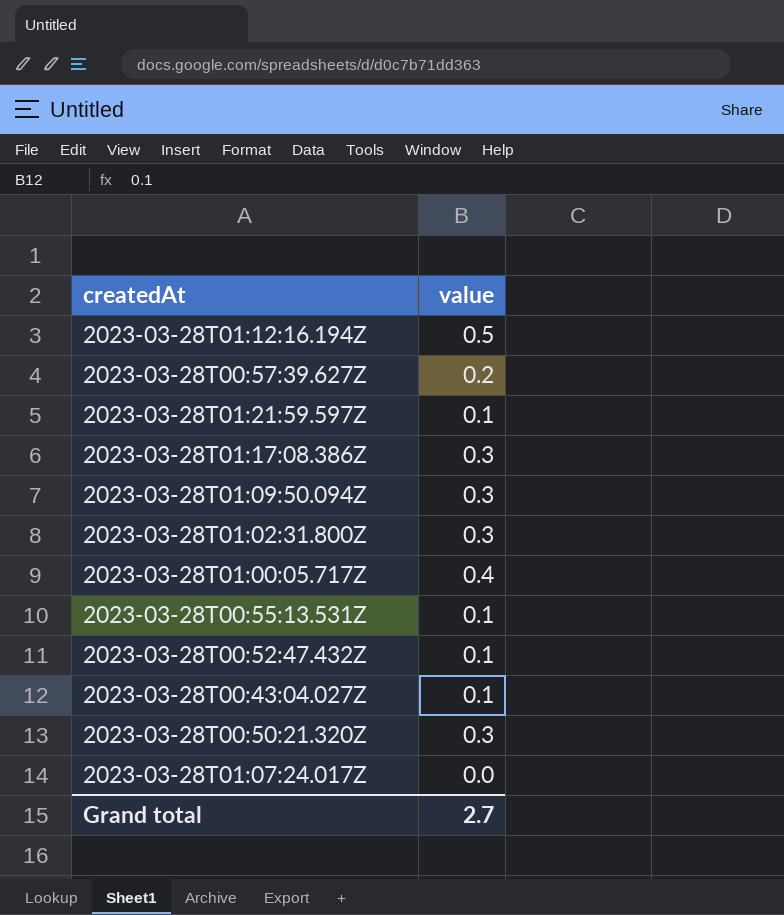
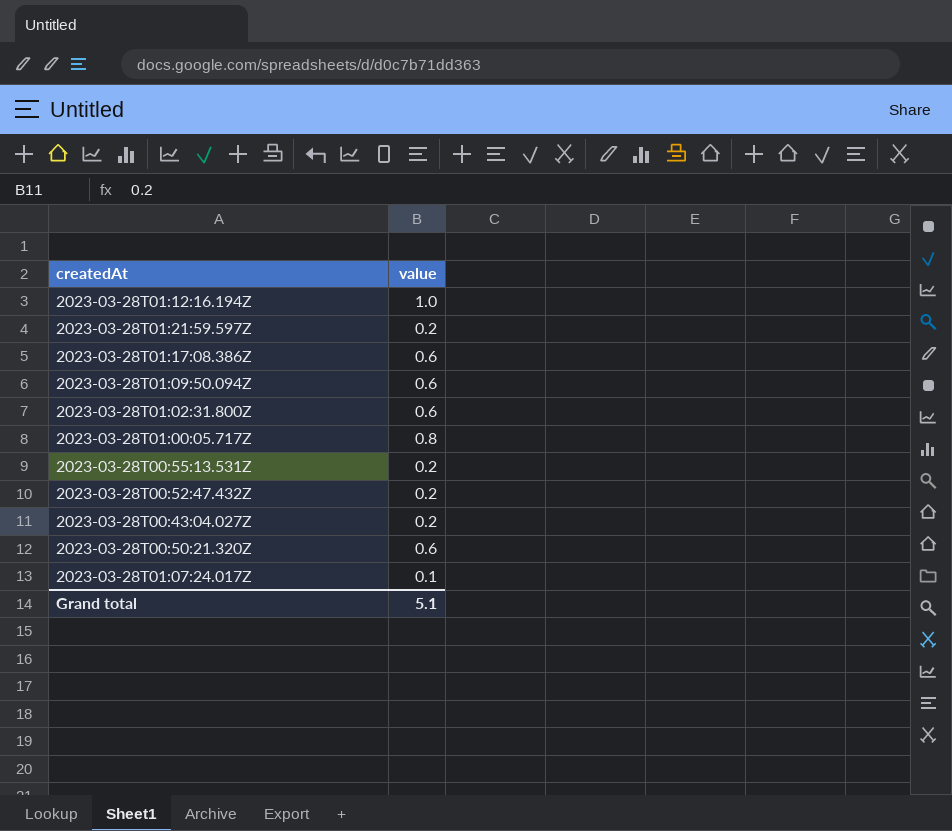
row 2023-03-28T00:57:39.627Z: 0.2 -> none
2023-03-28T01:12:16.194Z | value: 0.5 -> 1.0
2023-03-28T01:21:59.597Z | value: 0.1 -> 0.2
2023-03-28T01:17:08.386Z | value: 0.3 -> 0.6
2023-03-28T01:09:50.094Z | value: 0.3 -> 0.6
2023-03-28T01:02:31.800Z | value: 0.3 -> 0.6
2023-03-28T01:00:05.717Z | value: 0.4 -> 0.8
2023-03-28T00:55:13.531Z | value: 0.1 -> 0.2
2023-03-28T00:52:47.432Z | value: 0.1 -> 0.2
2023-03-28T00:43:04.027Z | value: 0.1 -> 0.2
2023-03-28T00:50:21.320Z | value: 0.3 -> 0.6
2023-03-28T01:07:24.017Z | value: 0.0 -> 0.1
Grand total | value: 2.7 -> 5.1

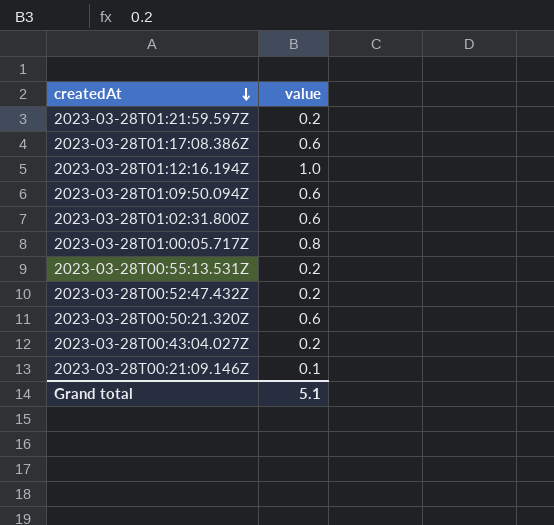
row order: none -> createdAt descending
row 2023-03-28T01:07:24.017Z: 0.1 -> none
row 2023-03-28T00:21:09.146Z: none -> 0.1

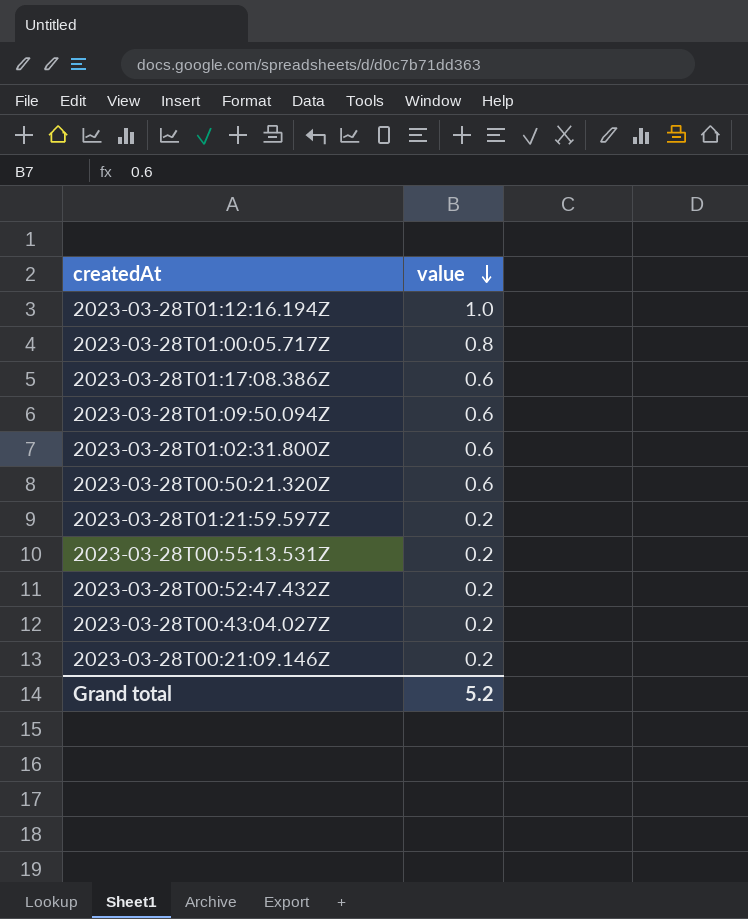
row order: createdAt descending -> value descending
2023-03-28T00:21:09.146Z | value: 0.1 -> 0.2
Grand total | value: 5.1 -> 5.2

